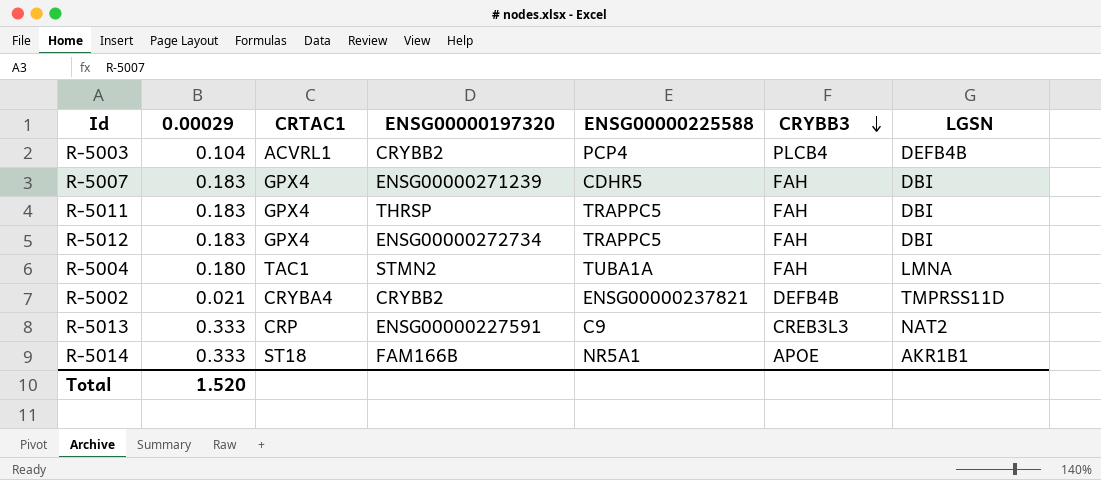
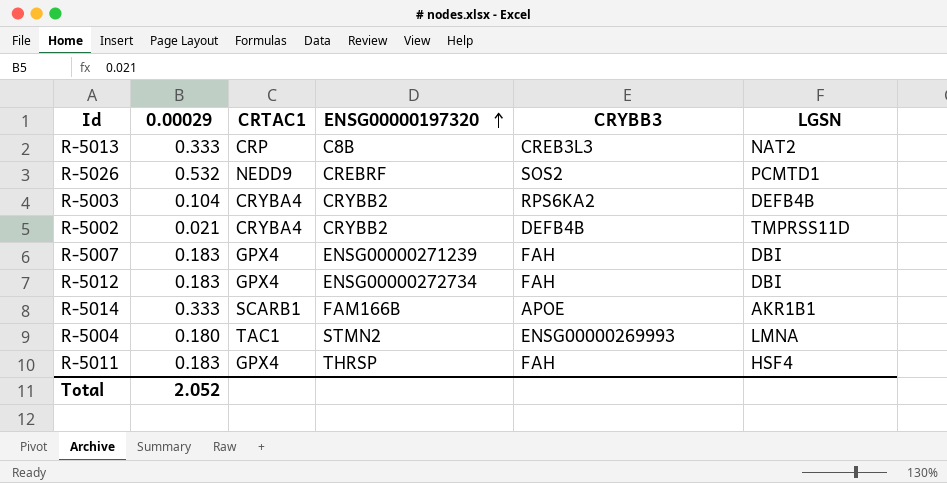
row order: CRYBB3 descending -> ENSG00000197320 ascending
column ENSG00000225588 | position: 5 -> none
R-5013 | ENSG00000197320: ENSG00000227591 -> C8B
row R-5026: none -> 0.532 | NEDD9 | CREBRF | SOS2 | PCMTD1
R-5003 | CRTAC1: ACVRL1 -> CRYBA4
R-5003 | CRYBB3: PLCB4 -> RPS6KA2
R-5014 | CRTAC1: ST18 -> SCARB1
R-5004 | CRYBB3: FAH -> ENSG00000269993
R-5011 | LGSN: DBI -> HSF4
Total | 0.00029: 1.520 -> 2.052

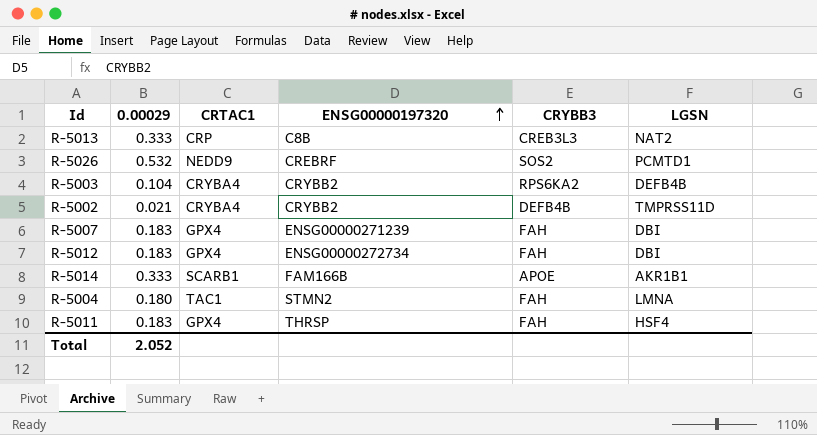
R-5004 | CRYBB3: ENSG00000269993 -> FAH

